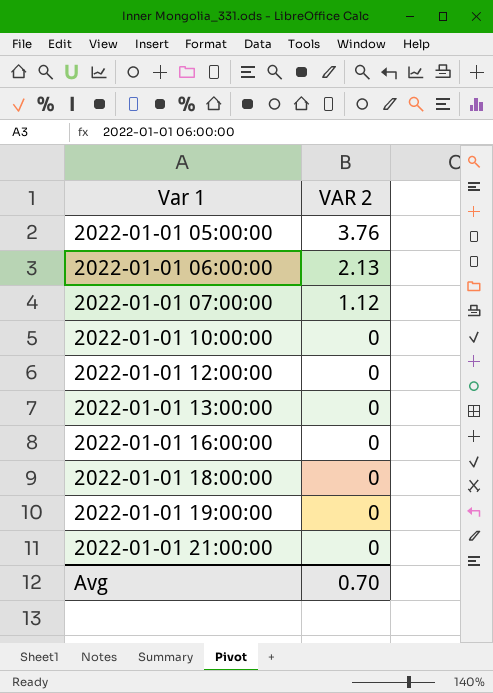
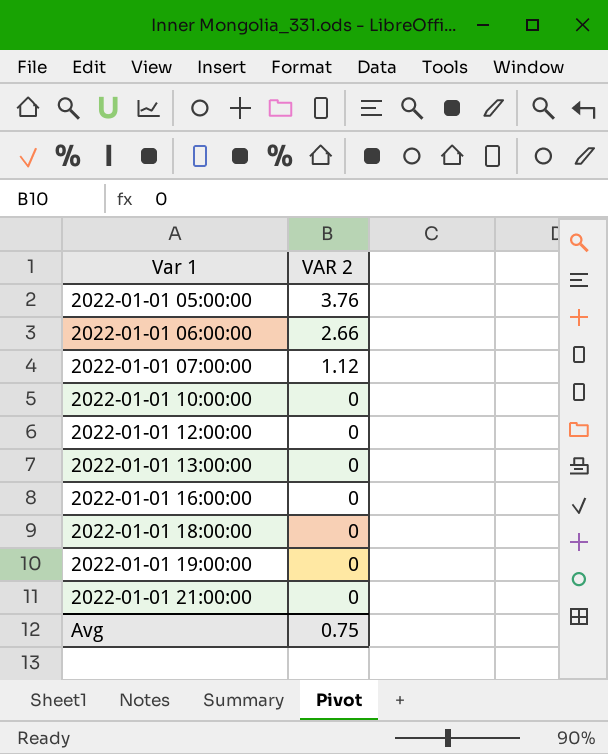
2022-01-01 06:00:00 | VAR 2: 2.13 -> 2.66
Avg | VAR 2: 0.70 -> 0.75

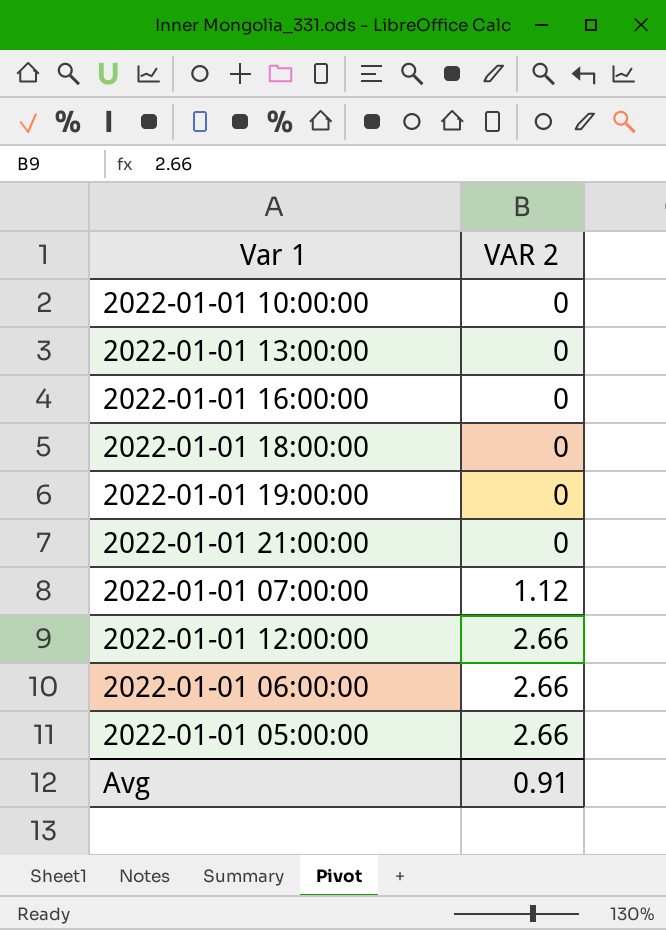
row order: Var 1 ascending -> VAR 2 ascending
2022-01-01 12:00:00 | VAR 2: 0 -> 2.66
2022-01-01 05:00:00 | VAR 2: 3.76 -> 2.66
Avg | VAR 2: 0.75 -> 0.91

